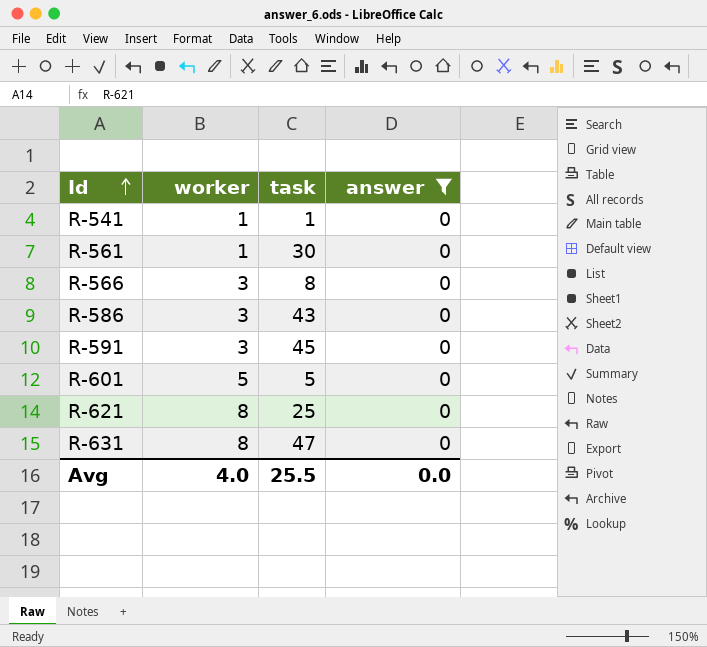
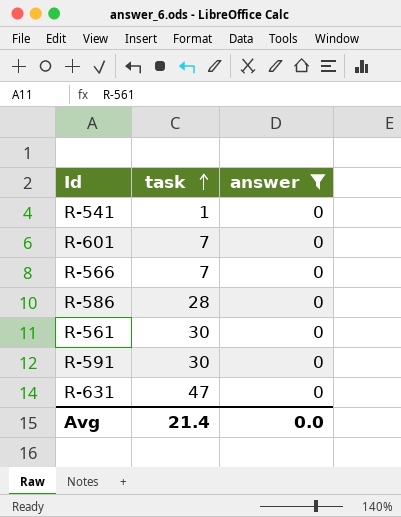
row order: Id ascending -> task ascending
column worker | position: 2 -> none
row R-621: 8 | 25 | 0 -> none
R-601 | task: 5 -> 7
R-566 | task: 8 -> 7
R-586 | task: 43 -> 28
R-591 | task: 45 -> 30
Avg | task: 25.5 -> 21.4

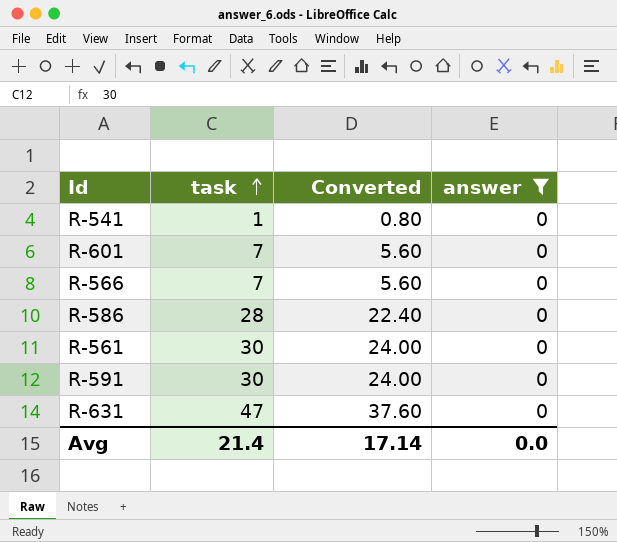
column Converted | formula: none -> [task] * 0.8

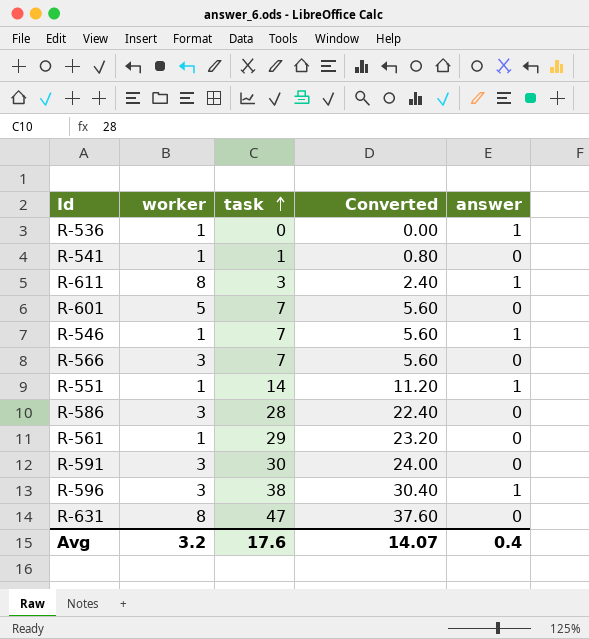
filter: answer = 0 -> none
column worker | position: none -> 2
R-561 | task: 30 -> 29
R-561 | Converted: 24.00 -> 23.20
Avg | task: 21.4 -> 17.6
Avg | Converted: 17.14 -> 14.07
Avg | answer: 0.0 -> 0.4

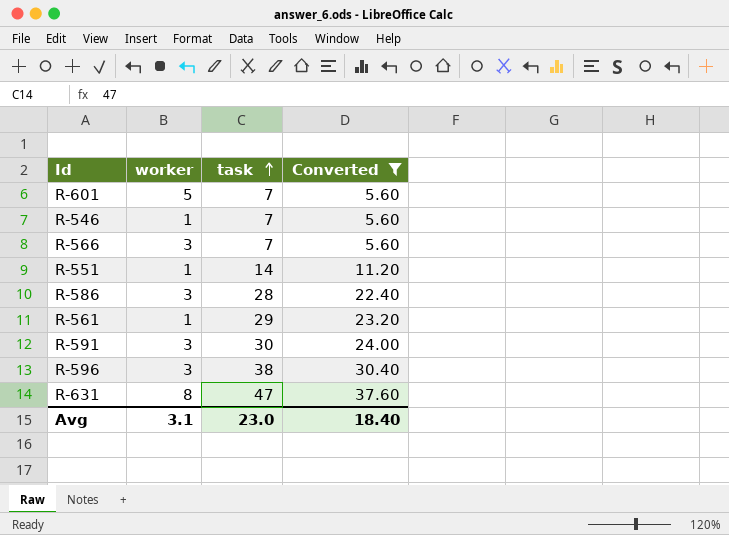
filter: none -> Converted >= 5.60
column answer | position: 5 -> none
Avg | worker: 3.2 -> 3.1
Avg | task: 17.6 -> 23.0
Avg | Converted: 14.07 -> 18.40

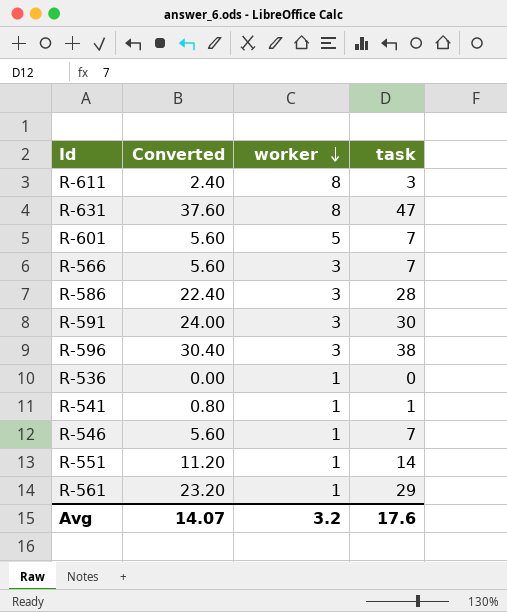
filter: Converted >= 5.60 -> none
row order: task ascending -> worker descending
column Converted | position: 4 -> 2
Avg | Converted: 18.40 -> 14.07
Avg | worker: 3.1 -> 3.2
Avg | task: 23.0 -> 17.6

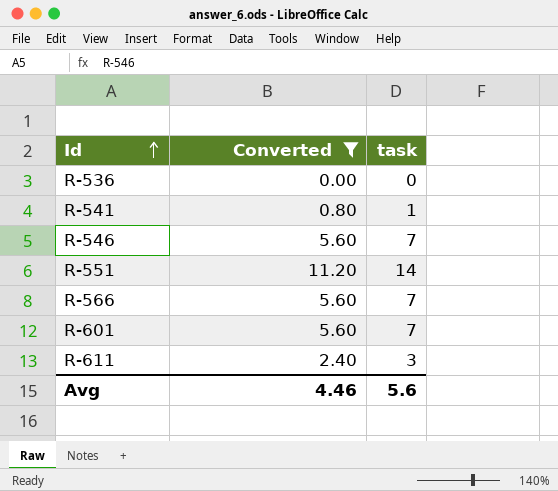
filter: none -> Converted <= 11.20
row order: worker descending -> Id ascending
column worker | position: 3 -> none
Avg | Converted: 14.07 -> 4.46
Avg | task: 17.6 -> 5.6

